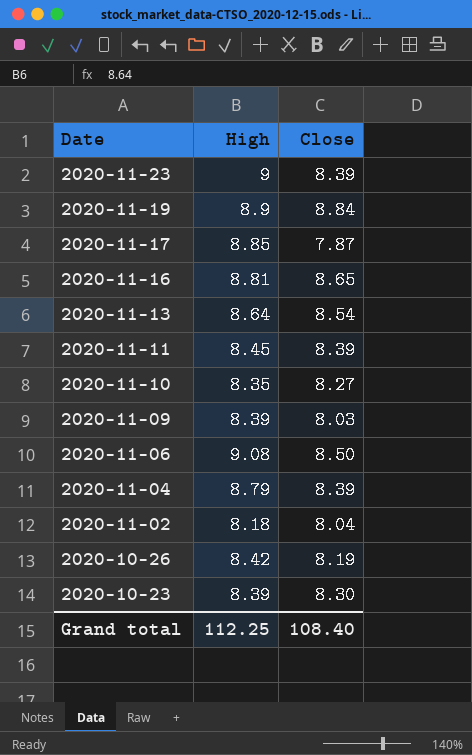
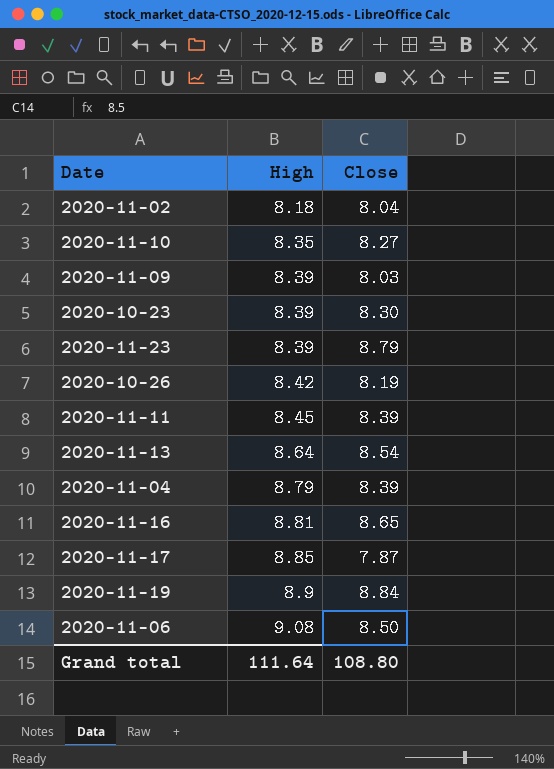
row order: Date descending -> High ascending
2020-11-23 | High: 9 -> 8.39
2020-11-23 | Close: 8.39 -> 8.79
Grand total | High: 112.25 -> 111.64
Grand total | Close: 108.40 -> 108.80

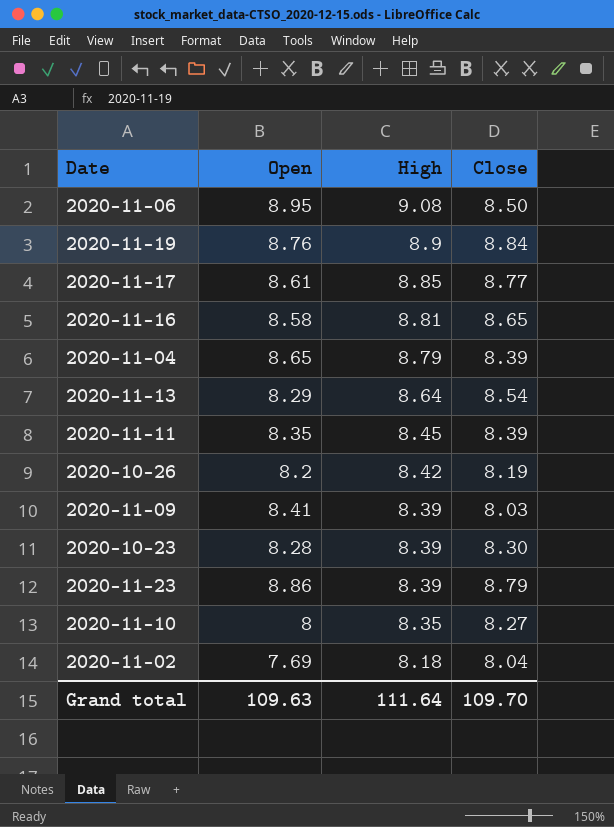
row order: High ascending -> High descending
column Open | position: none -> 2
2020-11-17 | Close: 7.87 -> 8.77
Grand total | Close: 108.80 -> 109.70

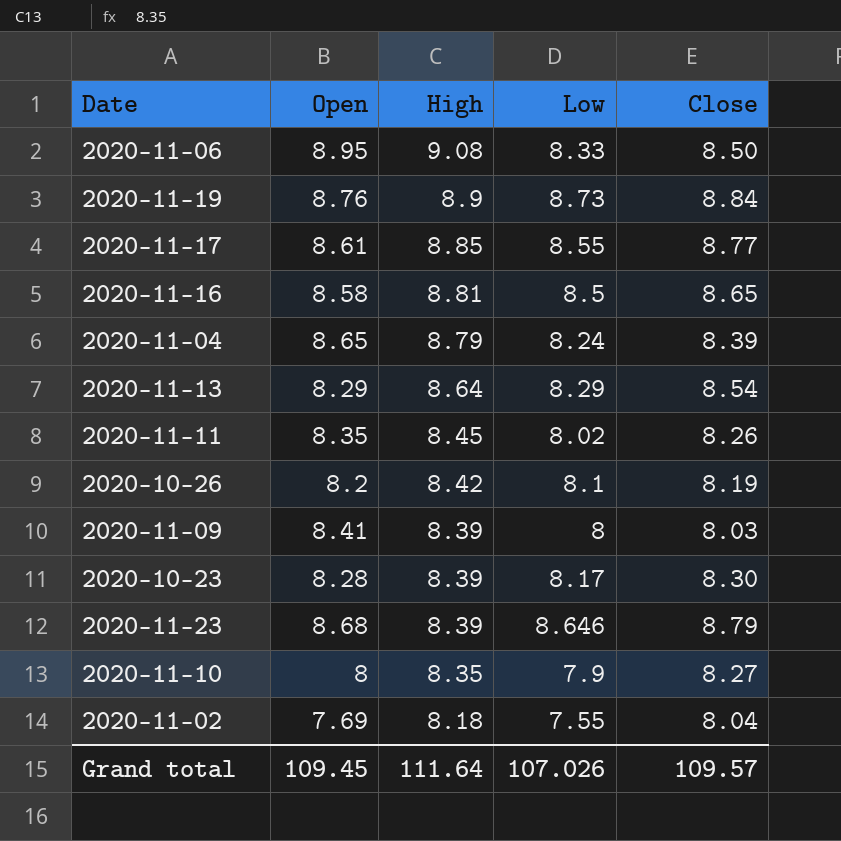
column Low | position: none -> 4
2020-11-11 | Close: 8.39 -> 8.26
2020-11-23 | Open: 8.86 -> 8.68
Grand total | Open: 109.63 -> 109.45
Grand total | Close: 109.70 -> 109.57

